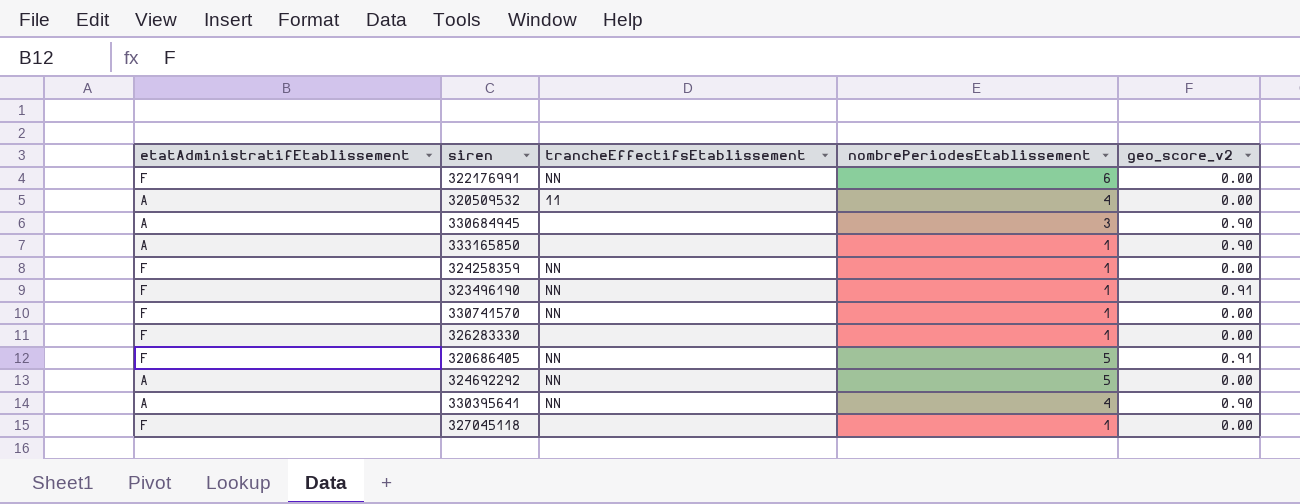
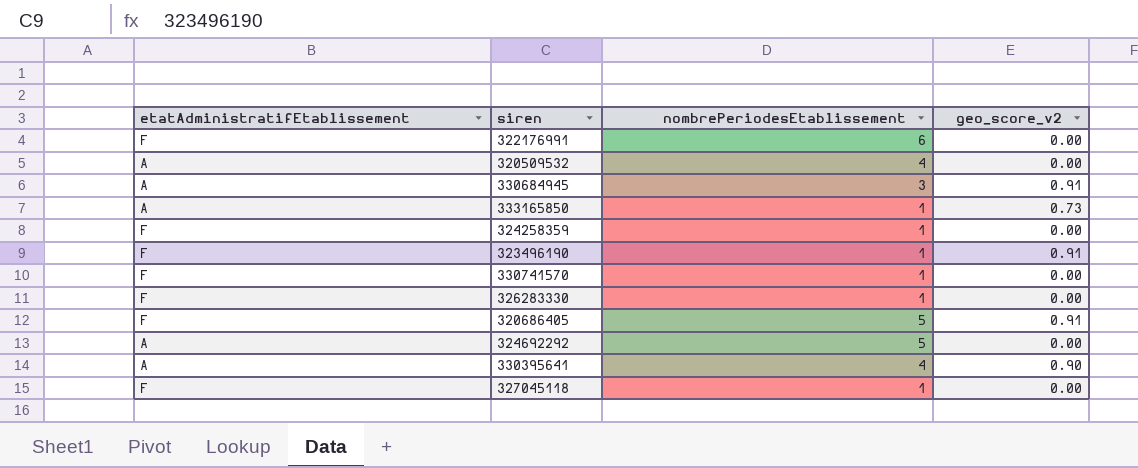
column trancheEffectifsEtablissement | position: 3 -> none
330684945 | geo_score_v2: 0.90 -> 0.91
333165850 | geo_score_v2: 0.90 -> 0.73

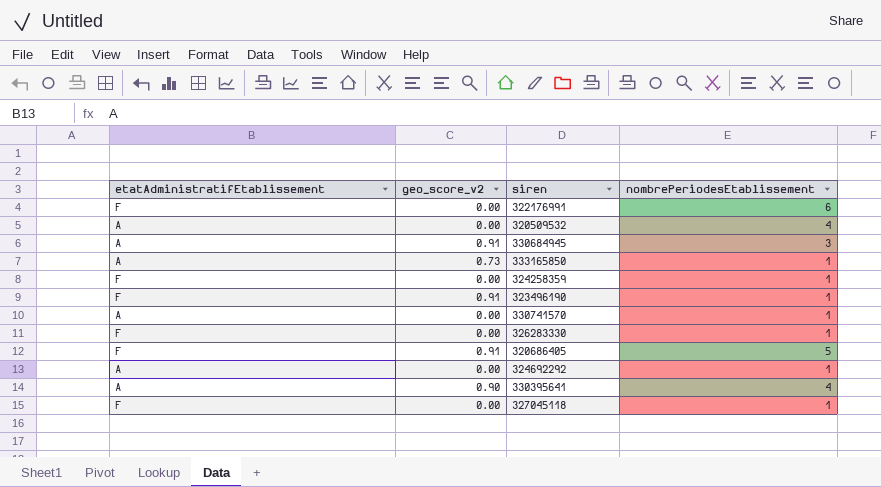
column geo_score_v2 | position: 4 -> 2
330741570 | etatAdministratifEtablissement: F -> A
324692292 | nombrePeriodesEtablissement: 5 -> 1

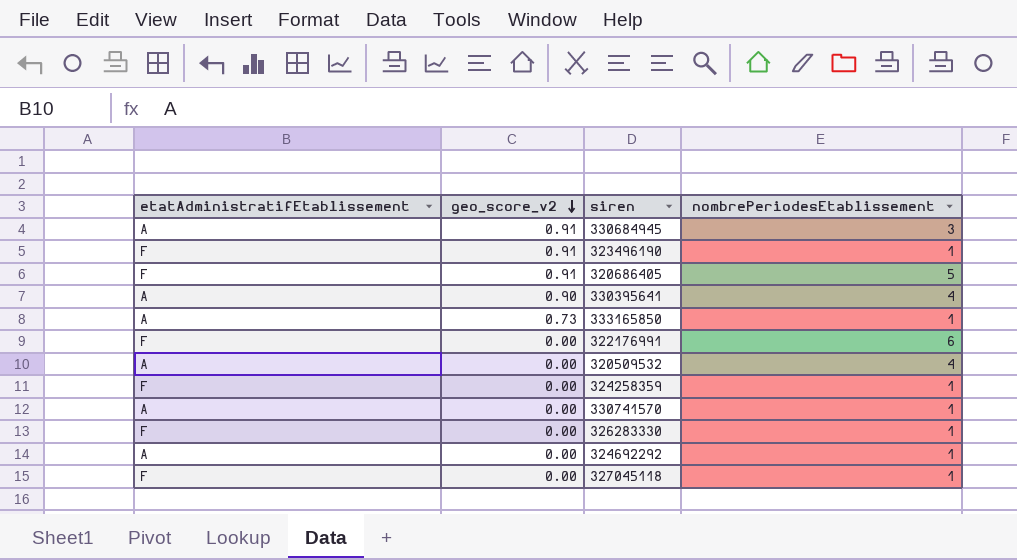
row order: none -> geo_score_v2 descending

